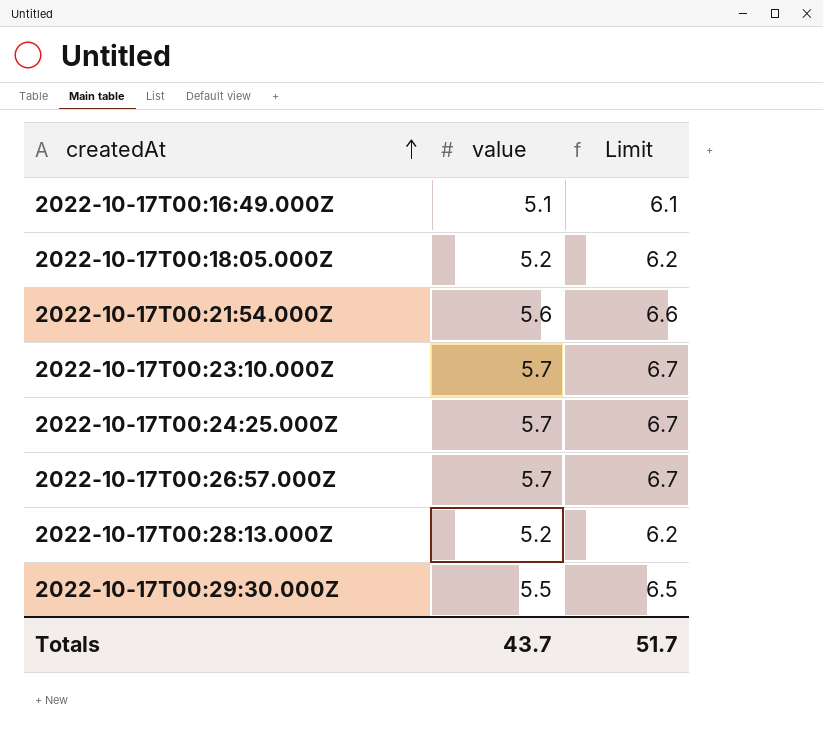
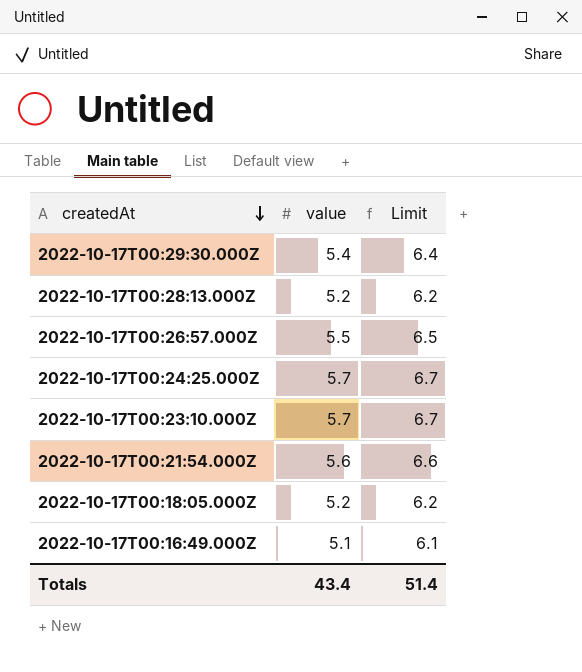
row order: createdAt ascending -> createdAt descending
2022-10-17T00:29:30.000Z | value: 5.5 -> 5.4
2022-10-17T00:29:30.000Z | Limit: 6.5 -> 6.4
2022-10-17T00:26:57.000Z | value: 5.7 -> 5.5
2022-10-17T00:26:57.000Z | Limit: 6.7 -> 6.5
Totals | value: 43.7 -> 43.4
Totals | Limit: 51.7 -> 51.4

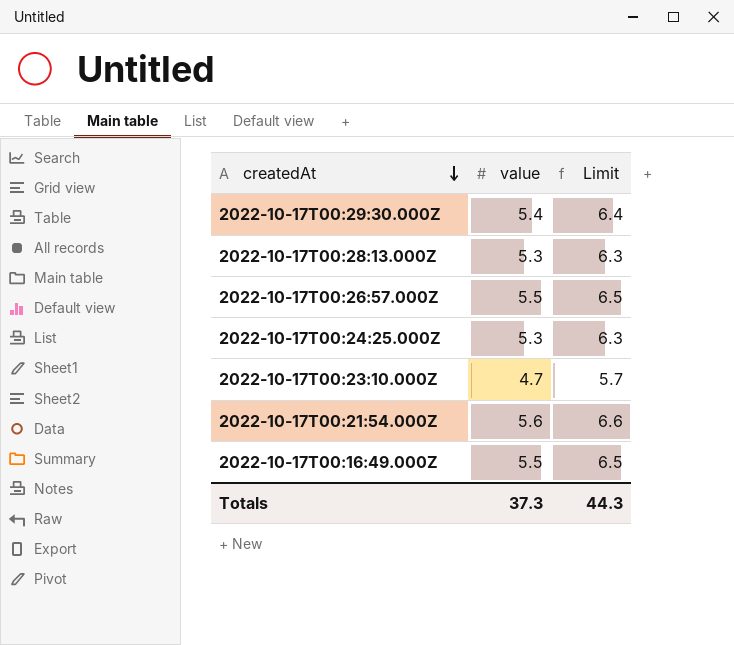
row 2022-10-17T00:18:05.000Z: 5.2 | 6.2 -> none
2022-10-17T00:28:13.000Z | value: 5.2 -> 5.3
2022-10-17T00:28:13.000Z | Limit: 6.2 -> 6.3
2022-10-17T00:24:25.000Z | value: 5.7 -> 5.3
2022-10-17T00:24:25.000Z | Limit: 6.7 -> 6.3
2022-10-17T00:23:10.000Z | value: 5.7 -> 4.7
2022-10-17T00:23:10.000Z | Limit: 6.7 -> 5.7
2022-10-17T00:16:49.000Z | value: 5.1 -> 5.5
2022-10-17T00:16:49.000Z | Limit: 6.1 -> 6.5
Totals | value: 43.4 -> 37.3
Totals | Limit: 51.4 -> 44.3

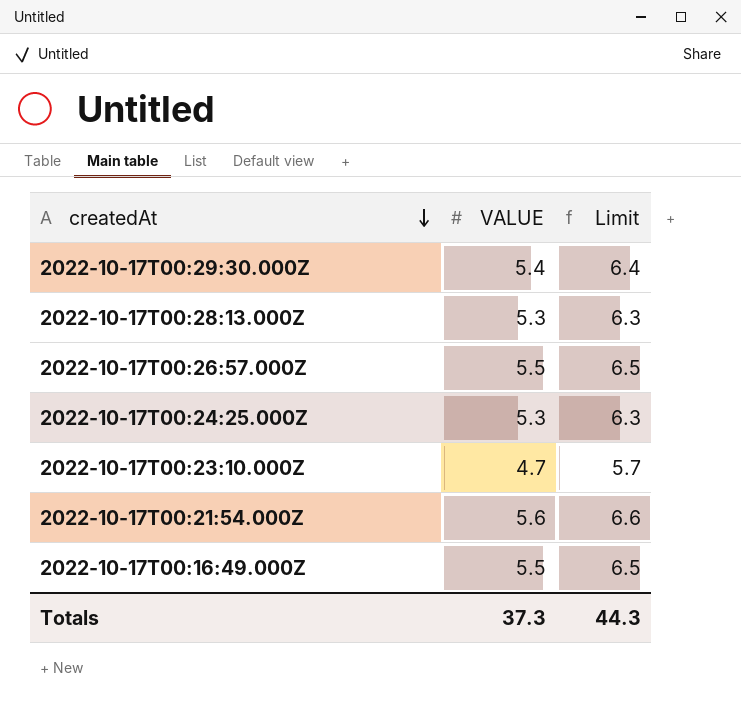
column name: value -> VALUE

